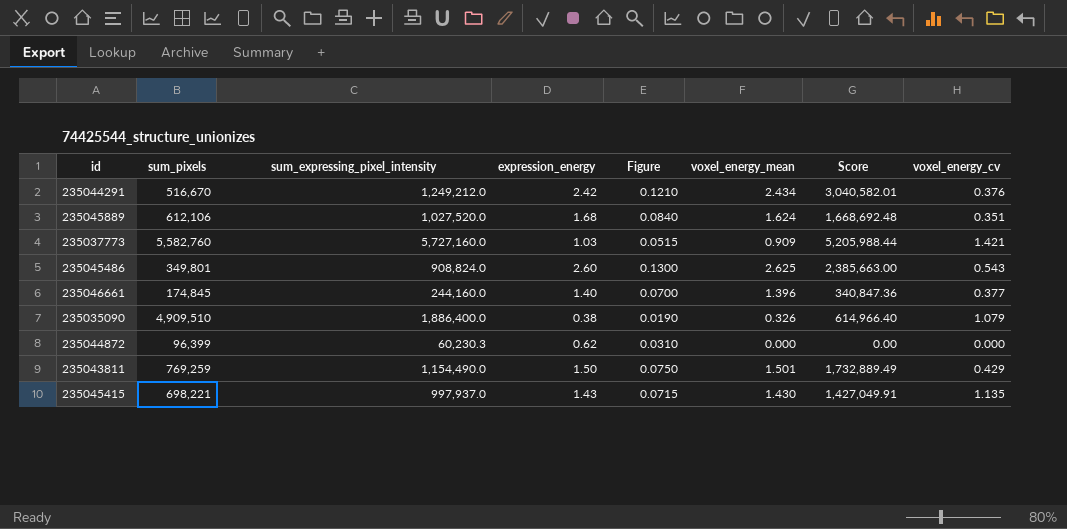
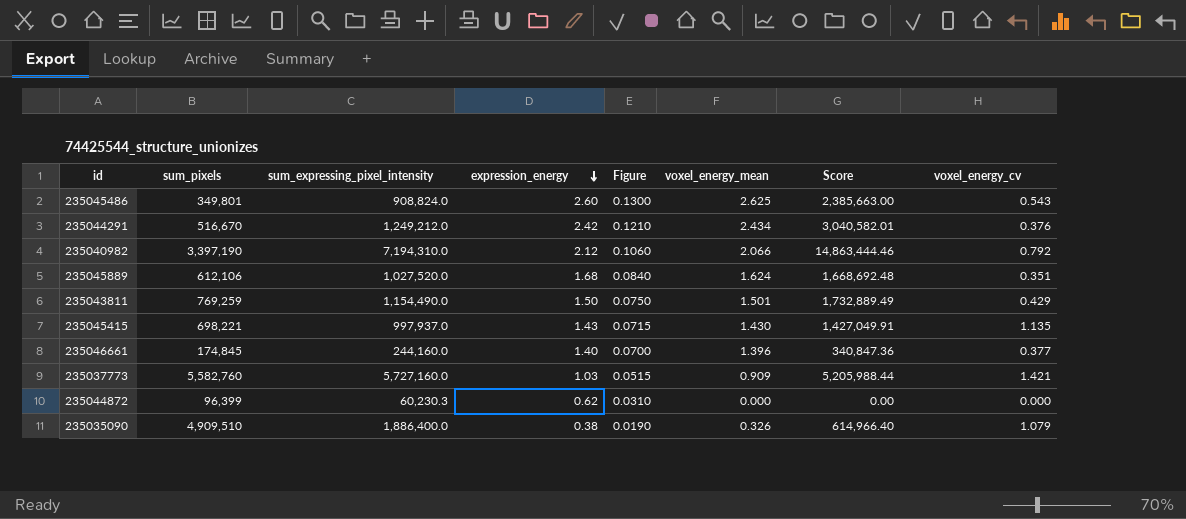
row order: none -> expression_energy descending
row 235040982: none -> 3,397,190 | 7,194,310.0 | 2.12 | 0.1060 | 2.066 | 14,863,444.46 | 0.792

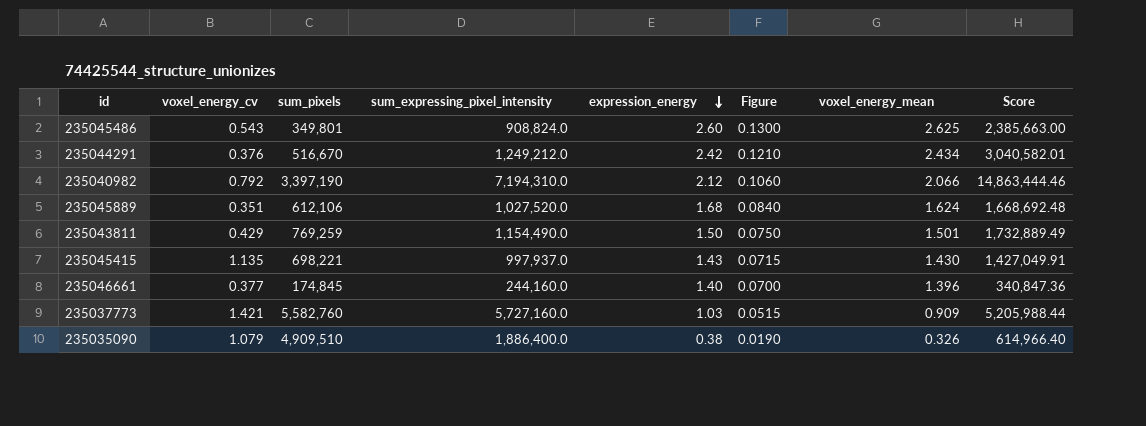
column voxel_energy_cv | position: 8 -> 2
row 235044872: 96,399 | 60,230.3 | 0.62 | 0.0310 | 0.000 | 0.00 | 0.000 -> none

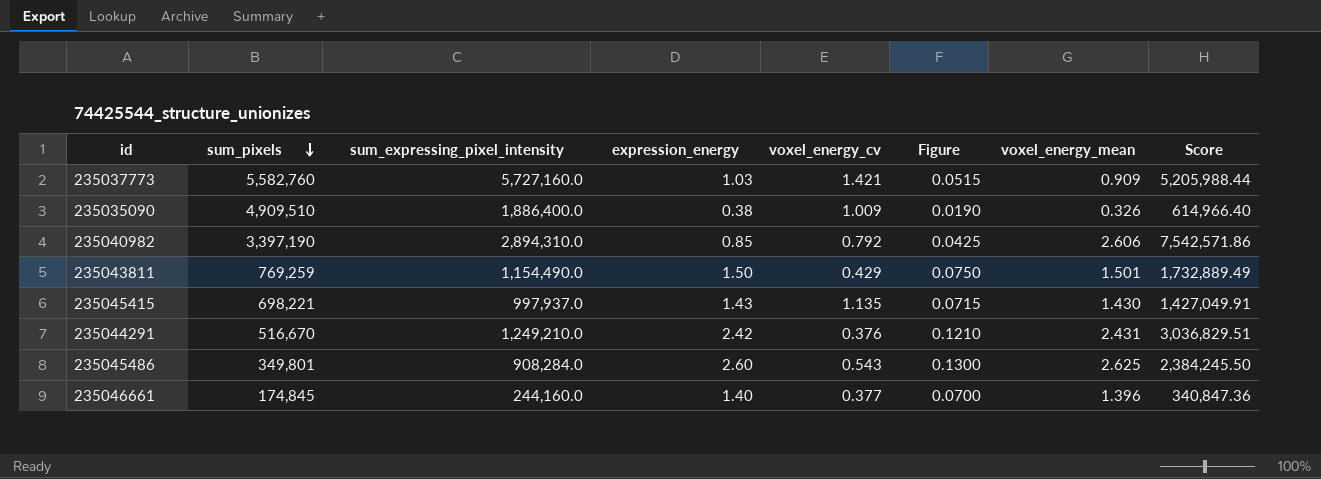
row order: expression_energy descending -> sum_pixels descending
column voxel_energy_cv | position: 2 -> 5
row 235045889: 0.351 | 612,106 | 1,027,520.0 | 1.68 | 0.0840 | 1.624 | 1,668,692.48 -> none
235035090 | voxel_energy_cv: 1.079 -> 1.009
235040982 | sum_expressing_pixel_intensity: 7,194,310.0 -> 2,894,310.0
235040982 | expression_energy: 2.12 -> 0.85
235040982 | Figure: 0.1060 -> 0.0425
235040982 | voxel_energy_mean: 2.066 -> 2.606
235040982 | Score: 14,863,444.46 -> 7,542,571.86
235044291 | sum_expressing_pixel_intensity: 1,249,212.0 -> 1,249,210.0
235044291 | voxel_energy_mean: 2.434 -> 2.431
235044291 | Score: 3,040,582.01 -> 3,036,829.51
235045486 | sum_expressing_pixel_intensity: 908,824.0 -> 908,284.0
235045486 | Score: 2,385,663.00 -> 2,384,245.50

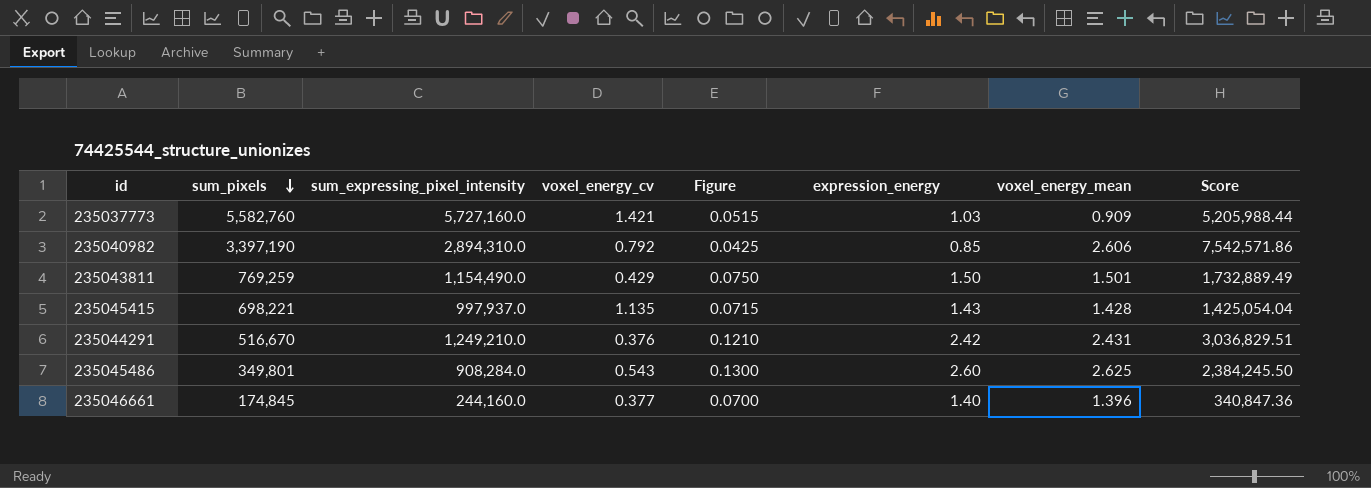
column expression_energy | position: 4 -> 6
row 235035090: 4,909,510 | 1,886,400.0 | 0.38 | 1.009 | 0.0190 | 0.326 | 614,966.40 -> none
235045415 | voxel_energy_mean: 1.430 -> 1.428
235045415 | Score: 1,427,049.91 -> 1,425,054.04

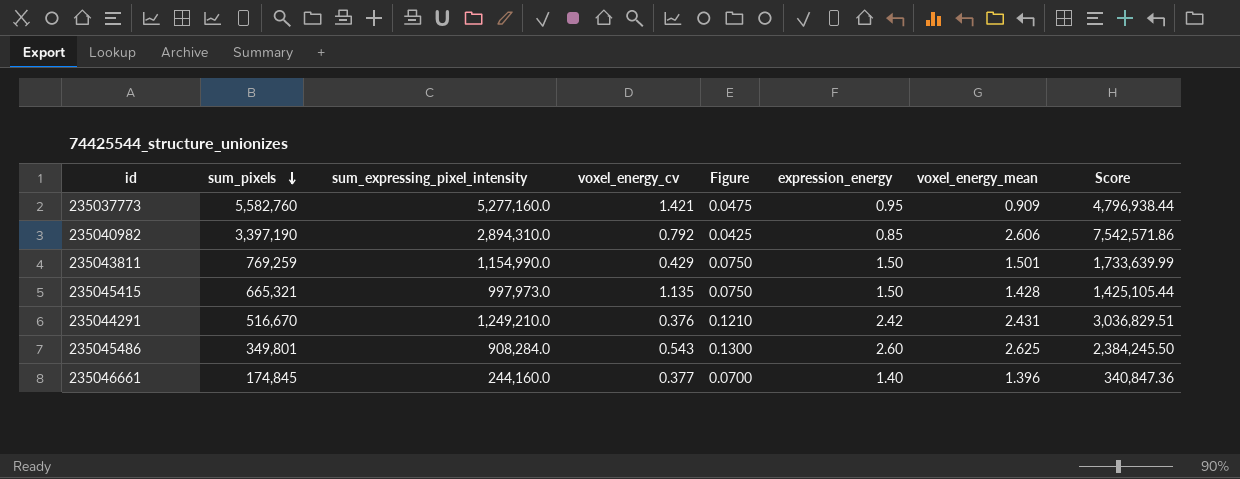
235037773 | sum_expressing_pixel_intensity: 5,727,160.0 -> 5,277,160.0
235037773 | Figure: 0.0515 -> 0.0475
235037773 | expression_energy: 1.03 -> 0.95
235037773 | Score: 5,205,988.44 -> 4,796,938.44
235043811 | sum_expressing_pixel_intensity: 1,154,490.0 -> 1,154,990.0
235043811 | Score: 1,732,889.49 -> 1,733,639.99
235045415 | sum_pixels: 698,221 -> 665,321
235045415 | sum_expressing_pixel_intensity: 997,937.0 -> 997,973.0
235045415 | Figure: 0.0715 -> 0.0750
235045415 | expression_energy: 1.43 -> 1.50
235045415 | Score: 1,425,054.04 -> 1,425,105.44

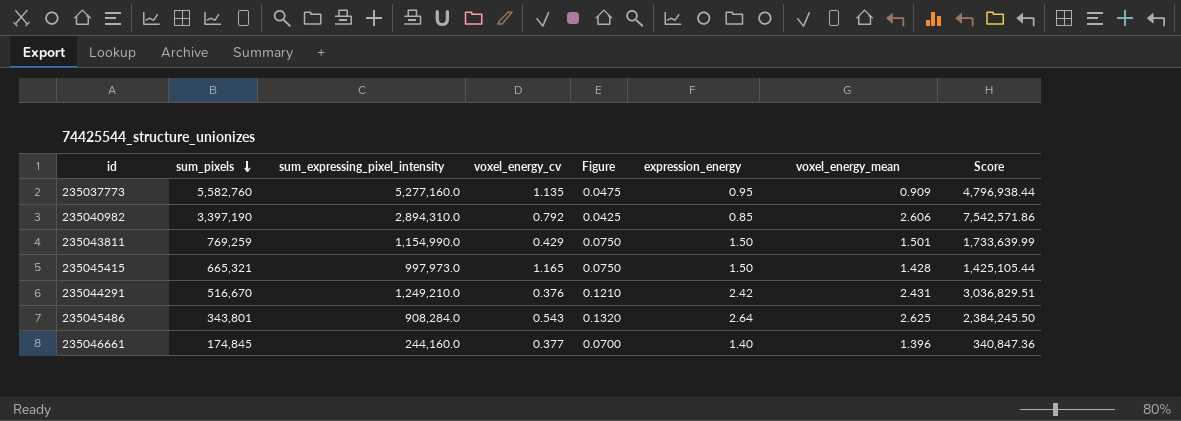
235037773 | voxel_energy_cv: 1.421 -> 1.135
235045415 | voxel_energy_cv: 1.135 -> 1.165
235045486 | sum_pixels: 349,801 -> 343,801
235045486 | Figure: 0.1300 -> 0.1320
235045486 | expression_energy: 2.60 -> 2.64

